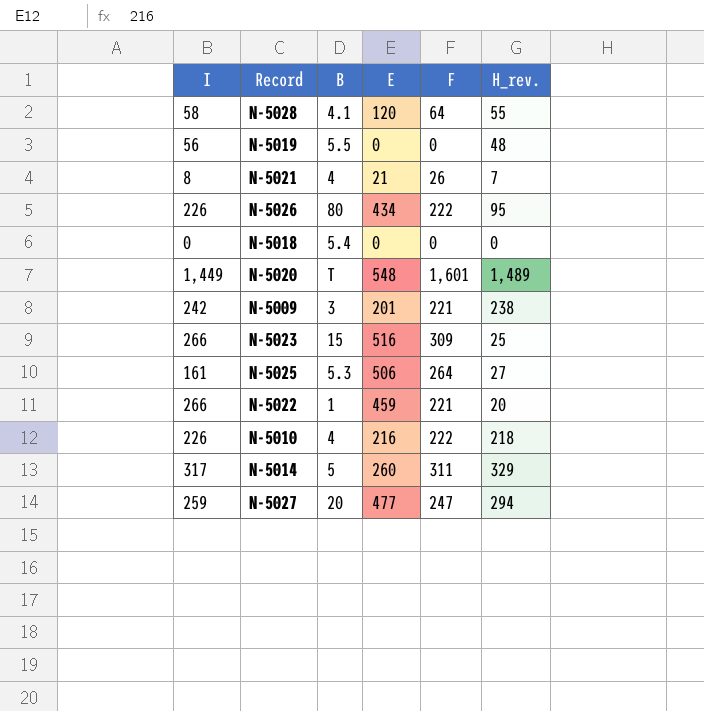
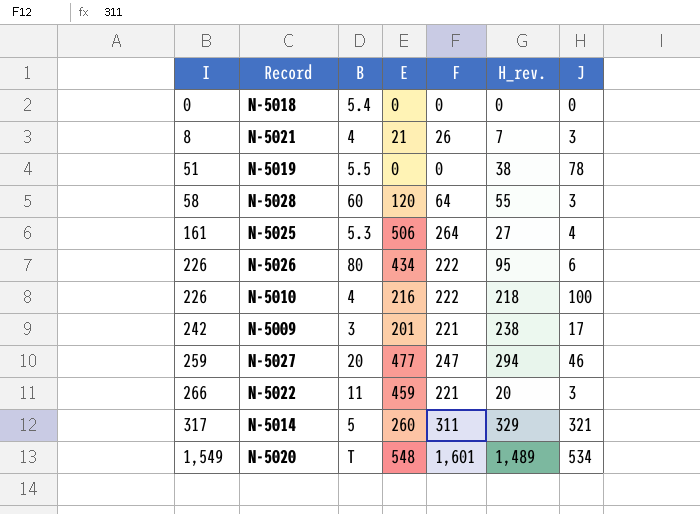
row order: none -> I ascending
column J | position: none -> 7
row N-5023: 266 | 15 | 516 | 309 | 25 -> none
N-5019 | I: 56 -> 51
N-5019 | H_rev.: 48 -> 38
N-5028 | B: 4.1 -> 60
N-5022 | B: 1 -> 11
N-5020 | I: 1,449 -> 1,549

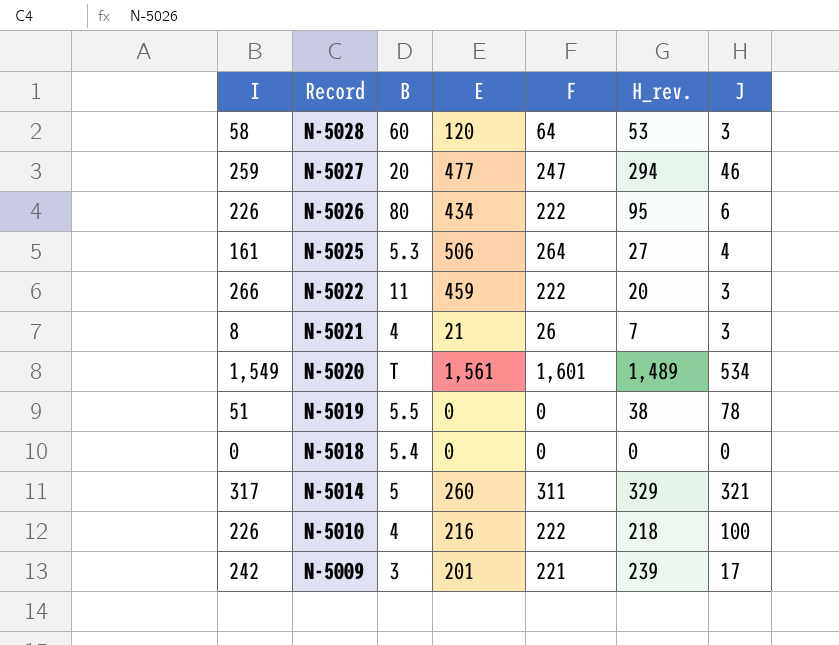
row order: I ascending -> Record descending
N-5028 | H_rev.: 55 -> 53
N-5022 | F: 221 -> 222
N-5020 | E: 548 -> 1,561
N-5009 | H_rev.: 238 -> 239

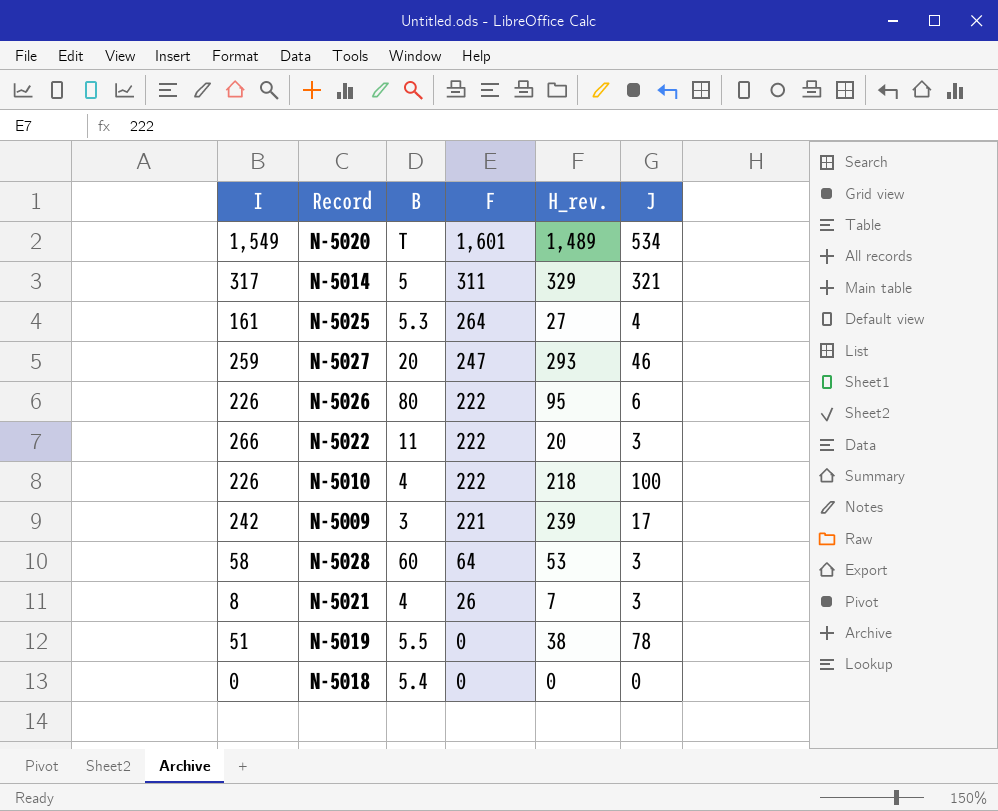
row order: Record descending -> F descending
column E | position: 4 -> none
N-5027 | H_rev.: 294 -> 293

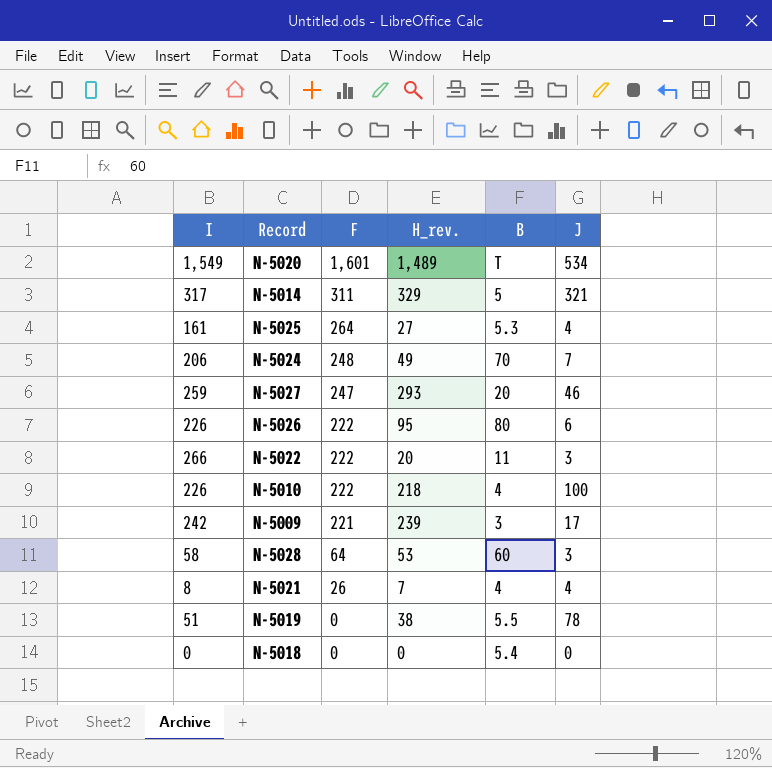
column B | position: 3 -> 5
row N-5024: none -> 206 | 248 | 49 | 70 | 7
N-5021 | J: 3 -> 4

